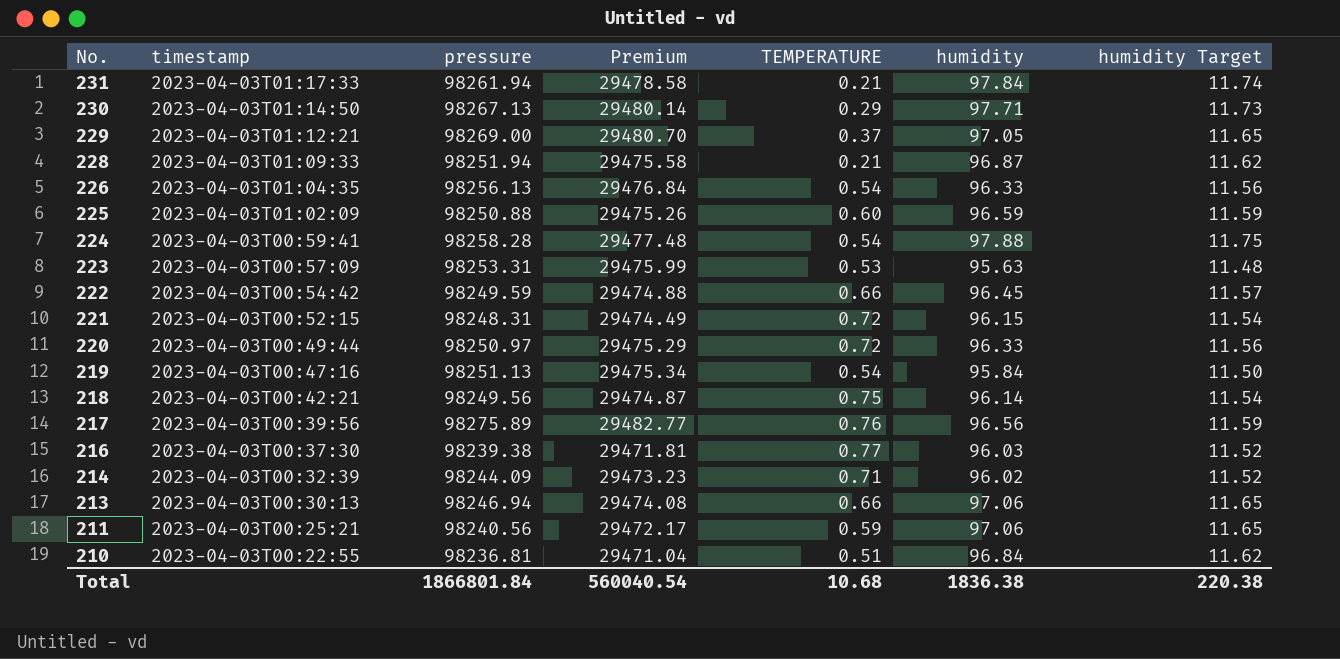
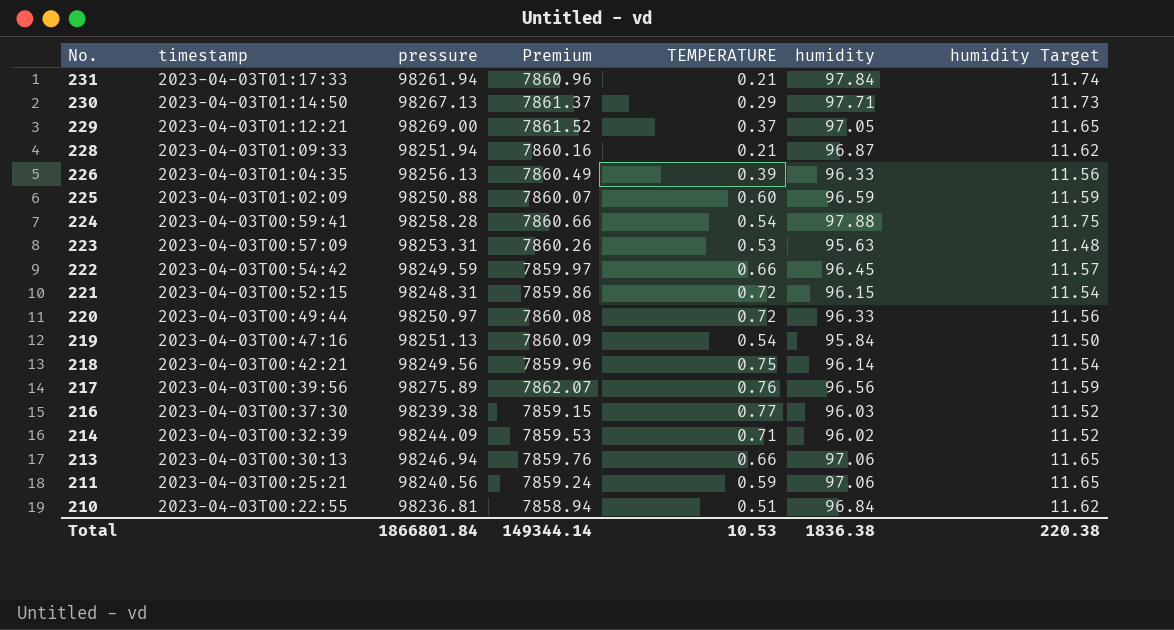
column Premium | formula: [pressure] * 0.3 -> [pressure] * 0.08
226 | TEMPERATURE: 0.54 -> 0.39
Total | Premium: 560040.54 -> 149344.14
Total | TEMPERATURE: 10.68 -> 10.53

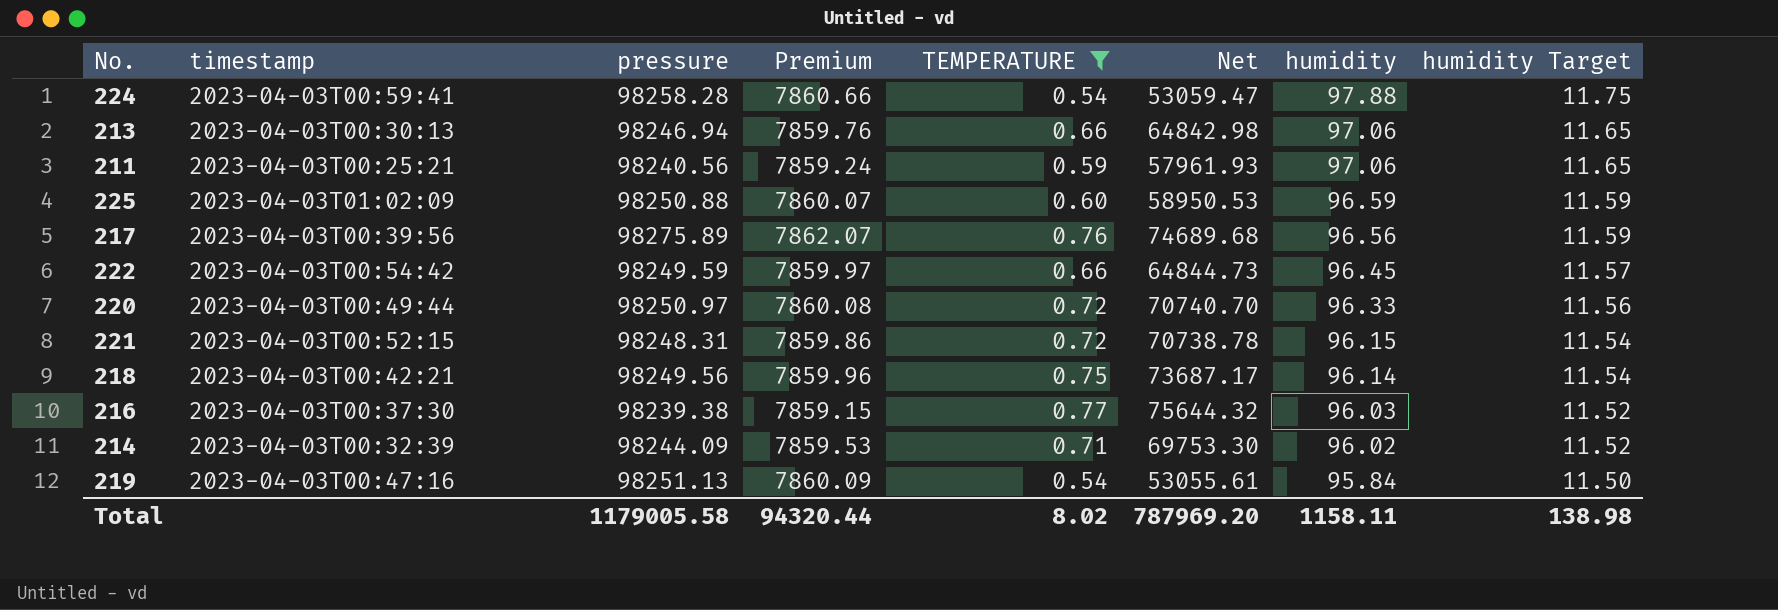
filter: none -> TEMPERATURE >= 0.54
row order: No. descending -> humidity descending
column Net | formula: none -> [pressure] * [TEMPERATURE]
Total | pressure: 1866801.84 -> 1179005.58
Total | Premium: 149344.14 -> 94320.44
Total | TEMPERATURE: 10.53 -> 8.02
Total | humidity: 1836.38 -> 1158.11
Total | humidity Target: 220.38 -> 138.98

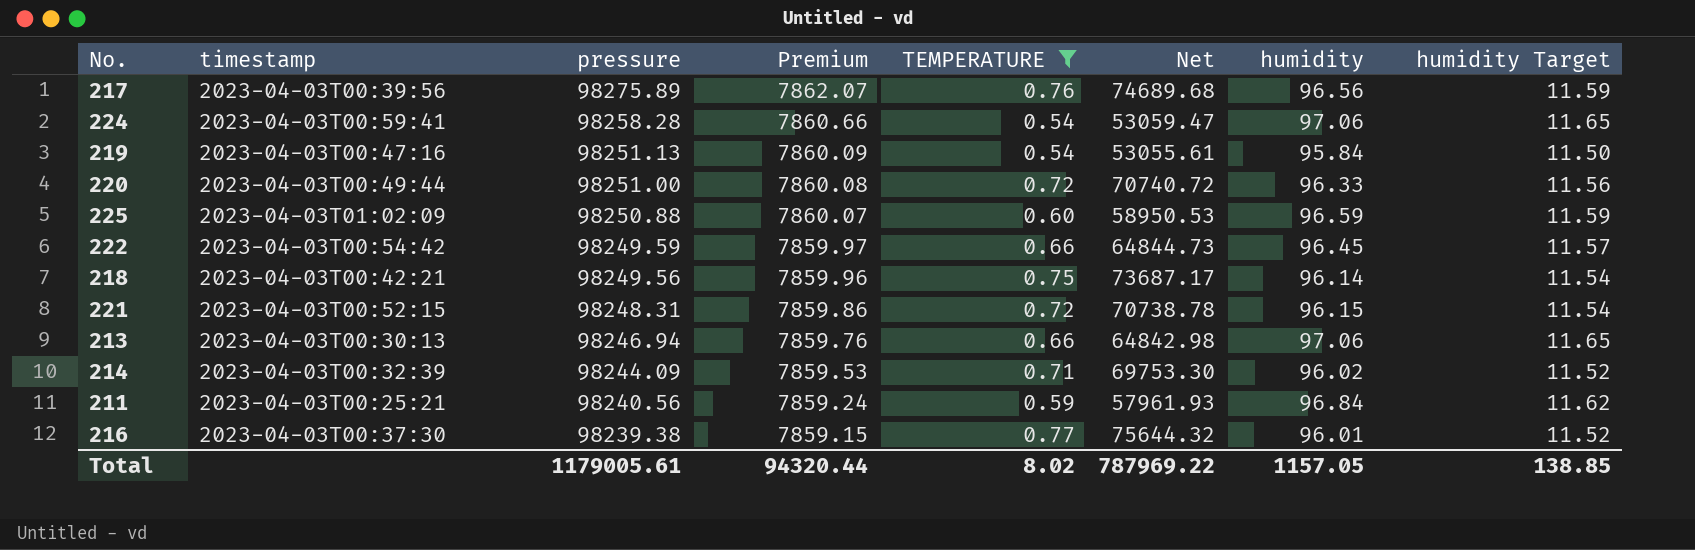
row order: humidity descending -> pressure descending
224 | humidity: 97.88 -> 97.06
224 | humidity Target: 11.75 -> 11.65
220 | pressure: 98250.97 -> 98251.00
220 | Net: 70740.70 -> 70740.72
211 | humidity: 97.06 -> 96.84
211 | humidity Target: 11.65 -> 11.62
216 | humidity: 96.03 -> 96.01
Total | pressure: 1179005.58 -> 1179005.61
Total | Net: 787969.20 -> 787969.22
Total | humidity: 1158.11 -> 1157.05
Total | humidity Target: 138.98 -> 138.85

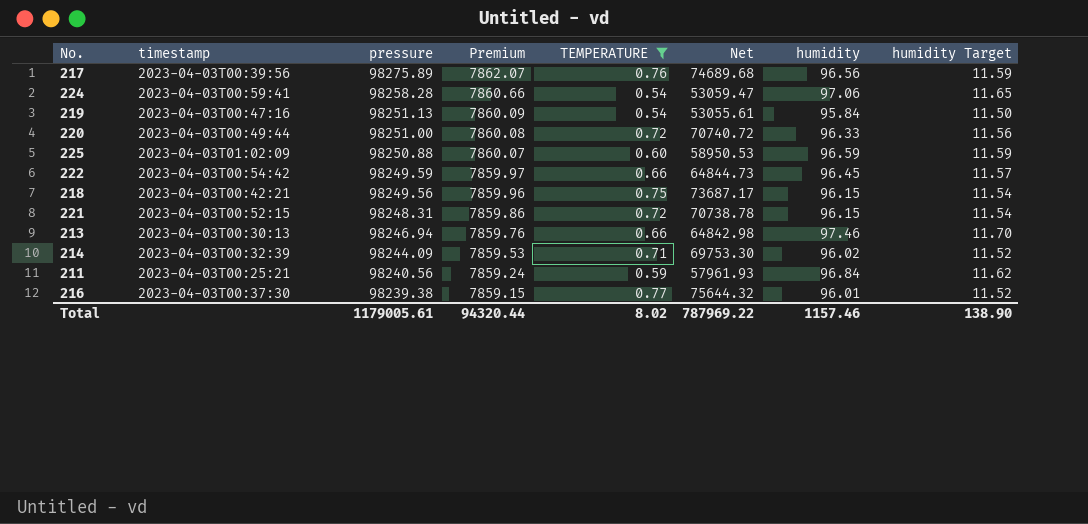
218 | humidity: 96.14 -> 96.15
213 | humidity: 97.06 -> 97.46
213 | humidity Target: 11.65 -> 11.70
Total | humidity: 1157.05 -> 1157.46
Total | humidity Target: 138.85 -> 138.90

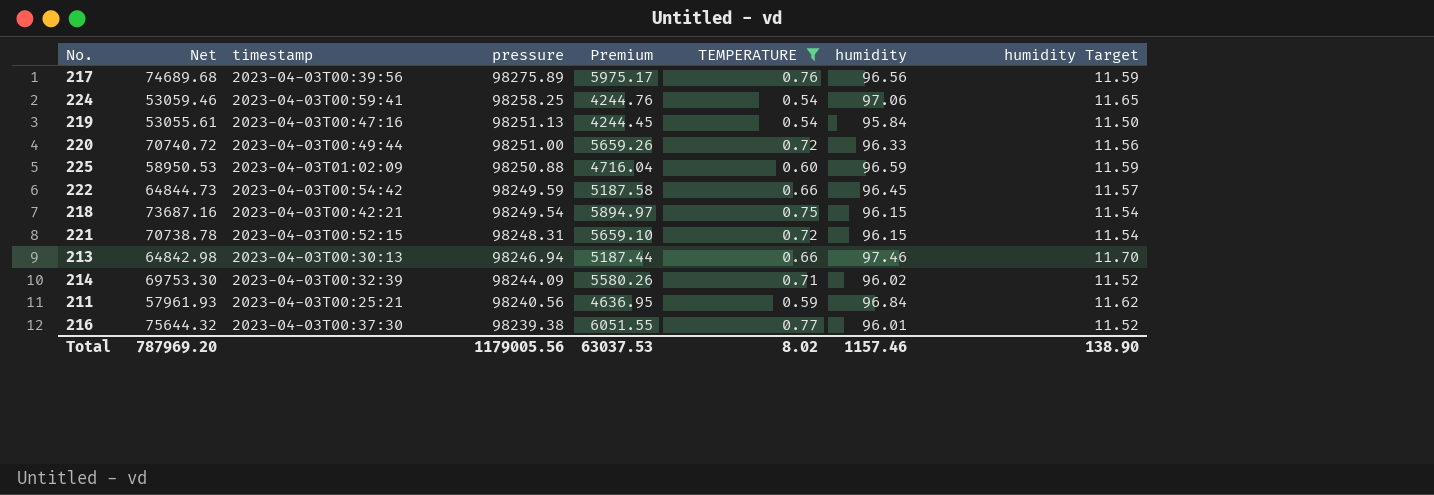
column Net | position: 6 -> 2
column Premium | formula: [pressure] * 0.08 -> [Net] * 0.08
224 | Net: 53059.47 -> 53059.46
224 | pressure: 98258.28 -> 98258.25
218 | Net: 73687.17 -> 73687.16
218 | pressure: 98249.56 -> 98249.54
Total | Net: 787969.22 -> 787969.20
Total | pressure: 1179005.61 -> 1179005.56
Total | Premium: 94320.44 -> 63037.53

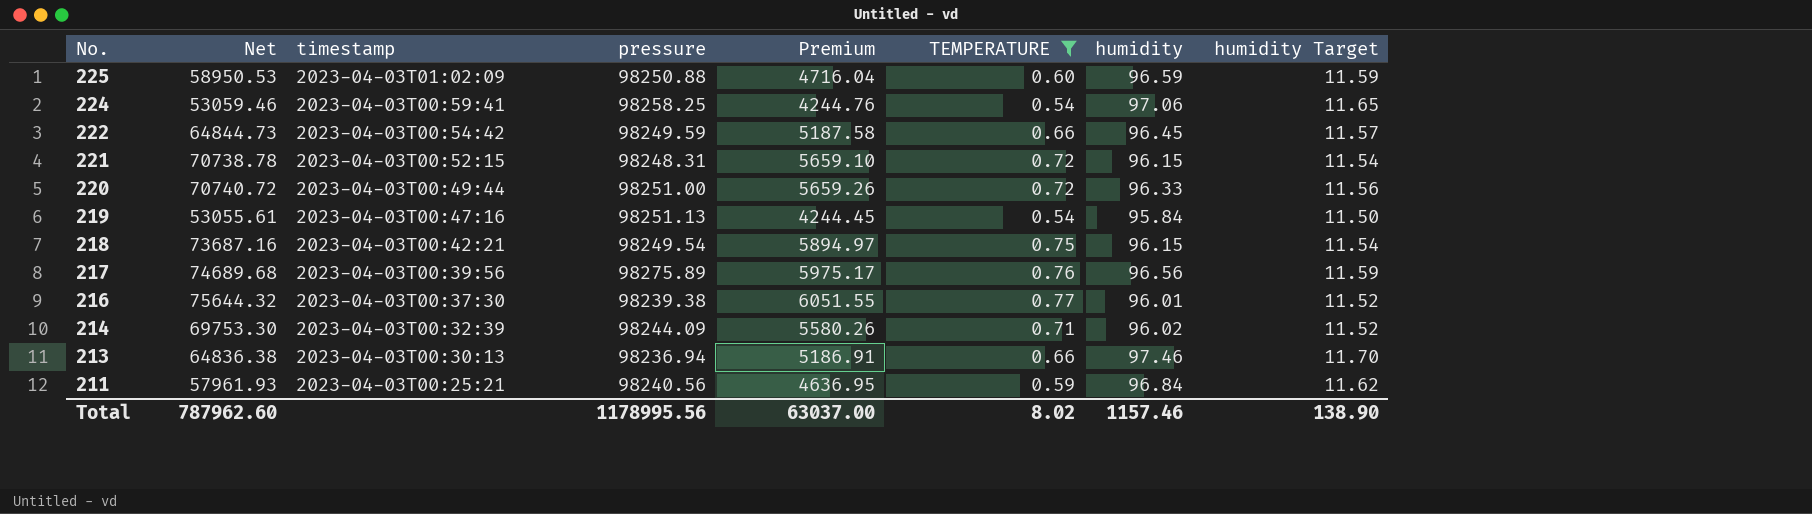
row order: pressure descending -> No. descending
213 | Net: 64842.98 -> 64836.38
213 | pressure: 98246.94 -> 98236.94
213 | Premium: 5187.44 -> 5186.91
Total | Net: 787969.20 -> 787962.60
Total | pressure: 1179005.56 -> 1178995.56
Total | Premium: 63037.53 -> 63037.00

